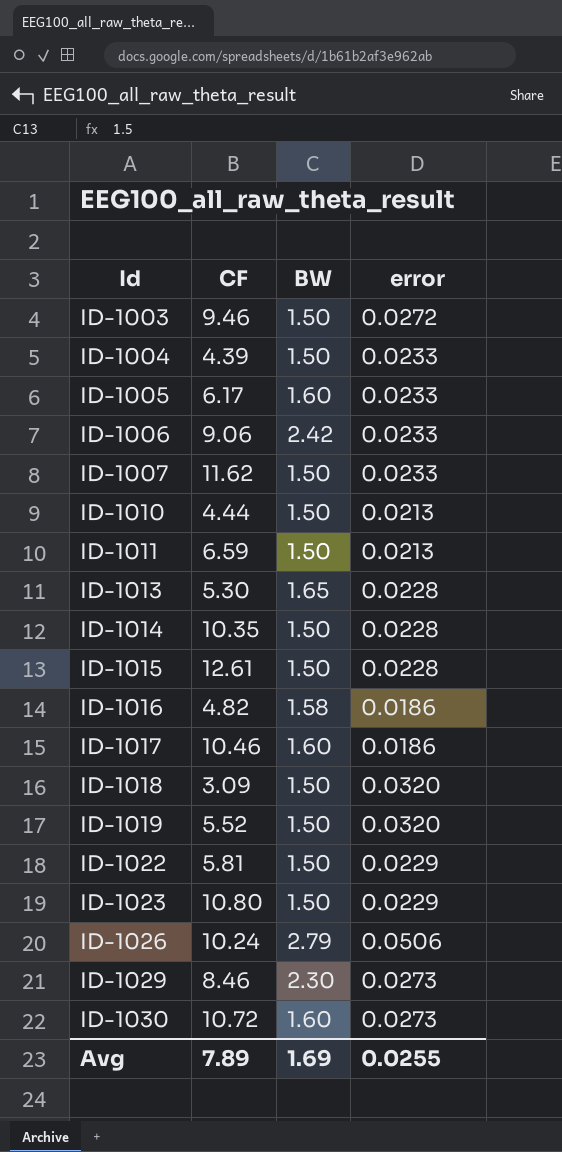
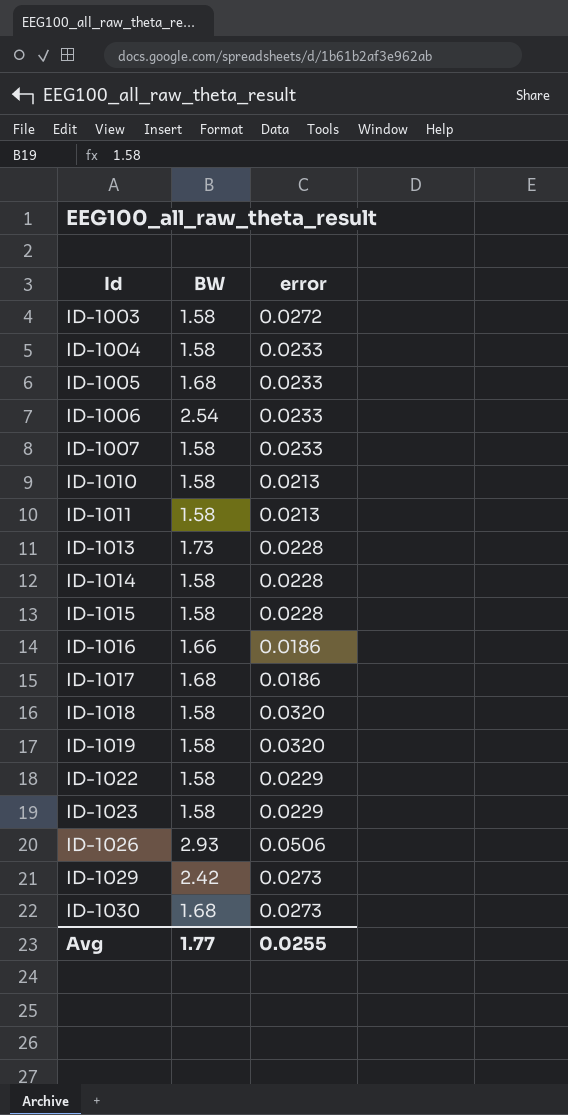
column CF | position: 2 -> none
ID-1003 | BW: 1.50 -> 1.58
ID-1004 | BW: 1.50 -> 1.58
ID-1005 | BW: 1.60 -> 1.68
ID-1006 | BW: 2.42 -> 2.54
ID-1007 | BW: 1.50 -> 1.58
ID-1010 | BW: 1.50 -> 1.58
ID-1011 | BW: 1.50 -> 1.58
ID-1013 | BW: 1.65 -> 1.73
ID-1014 | BW: 1.50 -> 1.58
ID-1015 | BW: 1.50 -> 1.58
ID-1016 | BW: 1.58 -> 1.66
ID-1017 | BW: 1.60 -> 1.68
ID-1018 | BW: 1.50 -> 1.58
ID-1019 | BW: 1.50 -> 1.58
ID-1022 | BW: 1.50 -> 1.58
ID-1023 | BW: 1.50 -> 1.58
ID-1026 | BW: 2.79 -> 2.93
ID-1029 | BW: 2.30 -> 2.42
ID-1030 | BW: 1.60 -> 1.68
Avg | BW: 1.69 -> 1.77

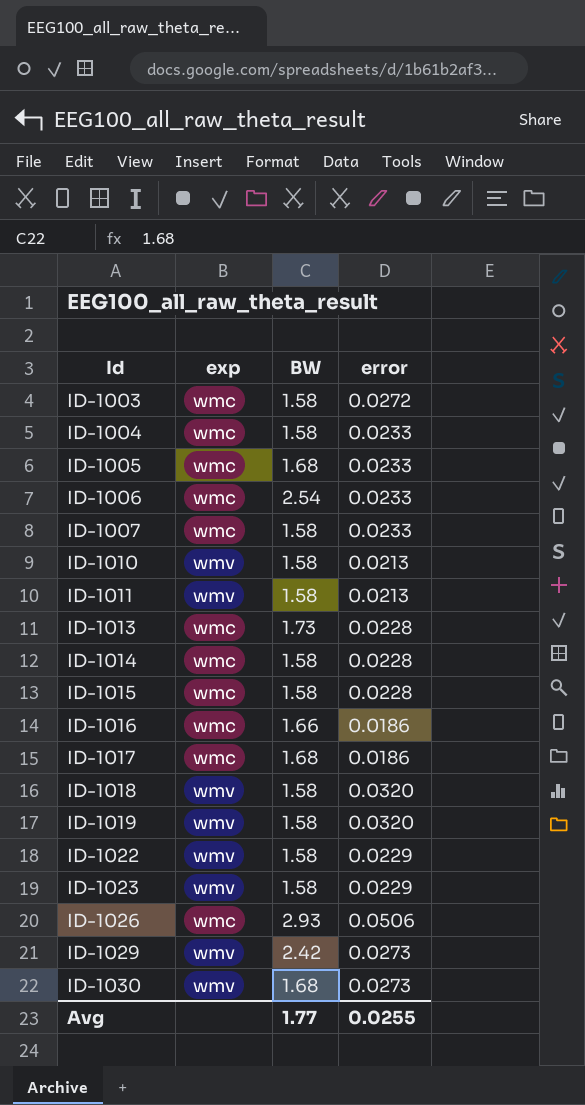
column exp | position: none -> 2

